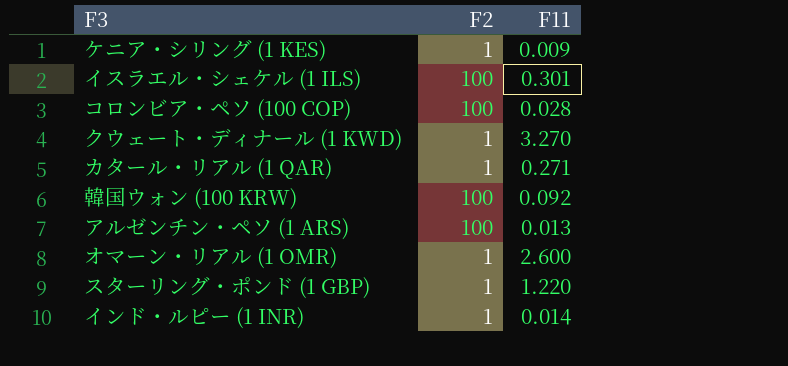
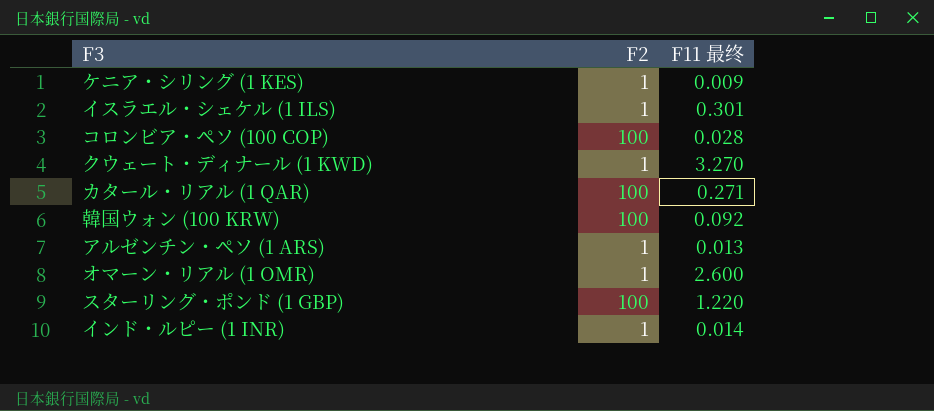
column name: F11 -> F11 最终
イスラエル・シェケル (1 ILS) | F2: 100 -> 1
カタール・リアル (1 QAR) | F2: 1 -> 100
アルゼンチン・ペソ (1 ARS) | F2: 100 -> 1
スターリング・ポンド (1 GBP) | F2: 1 -> 100

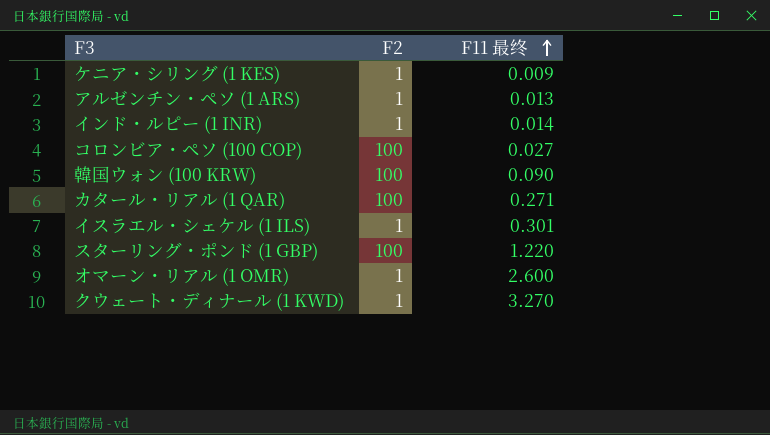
row order: none -> F11 最终 ascending
コロンビア・ペソ (100 COP) | F11 最终: 0.028 -> 0.027
韓国ウォン (100 KRW) | F11 最终: 0.092 -> 0.090

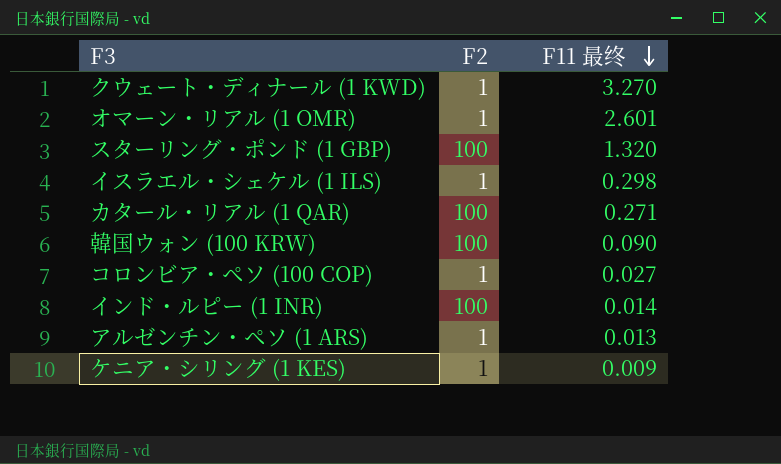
row order: F11 最终 ascending -> F11 最终 descending
オマーン・リアル (1 OMR) | F11 最终: 2.600 -> 2.601
スターリング・ポンド (1 GBP) | F11 最终: 1.220 -> 1.320
イスラエル・シェケル (1 ILS) | F11 最终: 0.301 -> 0.298
コロンビア・ペソ (100 COP) | F2: 100 -> 1
インド・ルピー (1 INR) | F2: 1 -> 100

